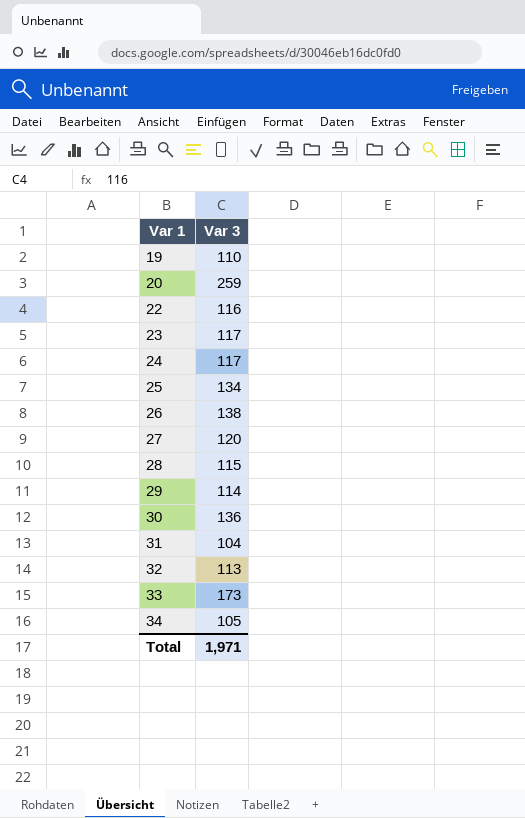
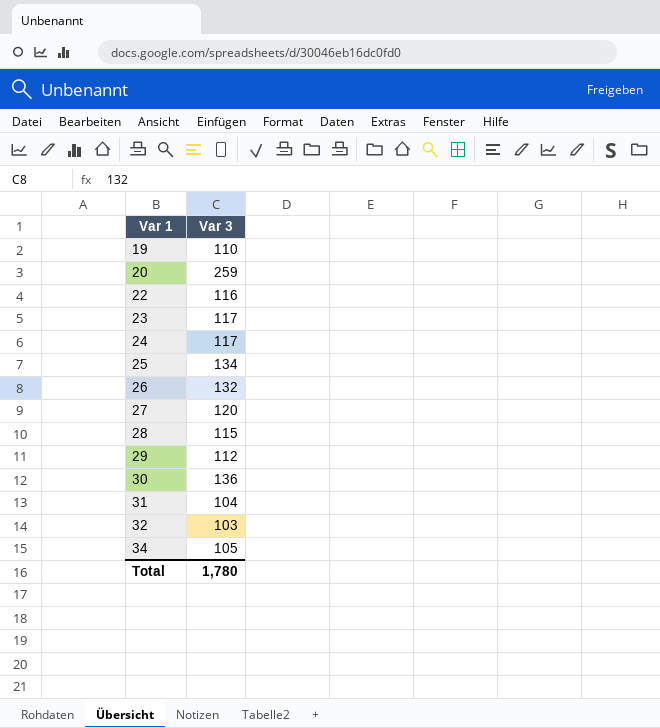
row 33: 173 -> none
26 | Var 3: 138 -> 132
29 | Var 3: 114 -> 112
32 | Var 3: 113 -> 103
Total | Var 3: 1,971 -> 1,780

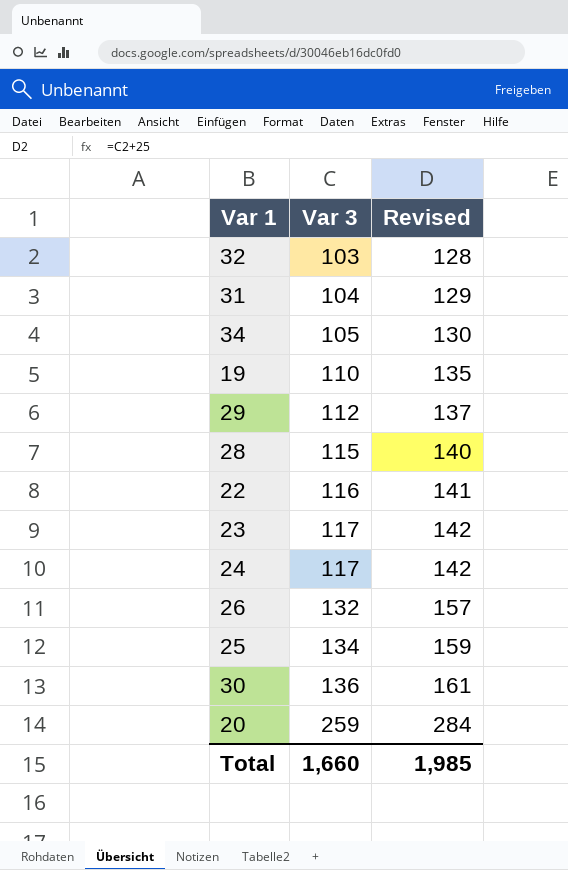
row order: Var 1 ascending -> Var 3 ascending
column Revised | formula: none -> [Var 3] + 25
row 27: 120 -> none
Total | Var 3: 1,780 -> 1,660

